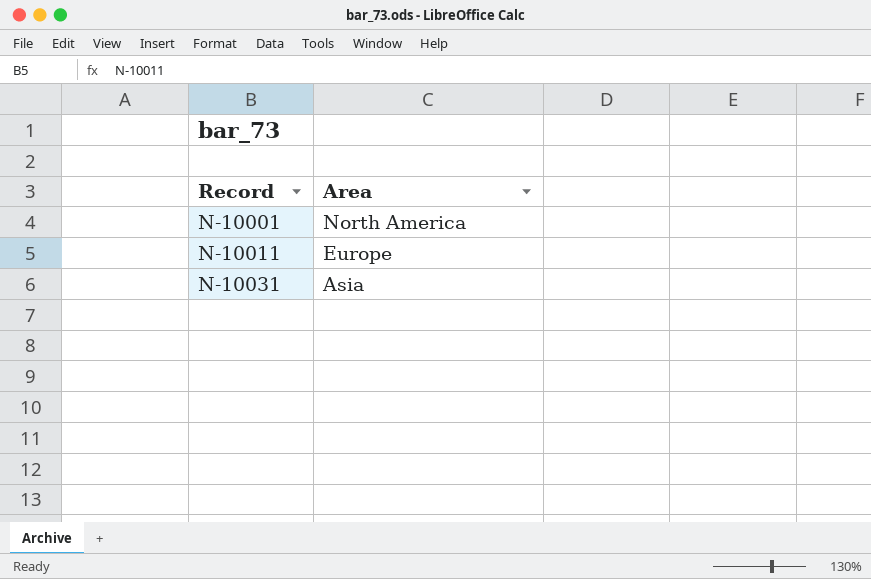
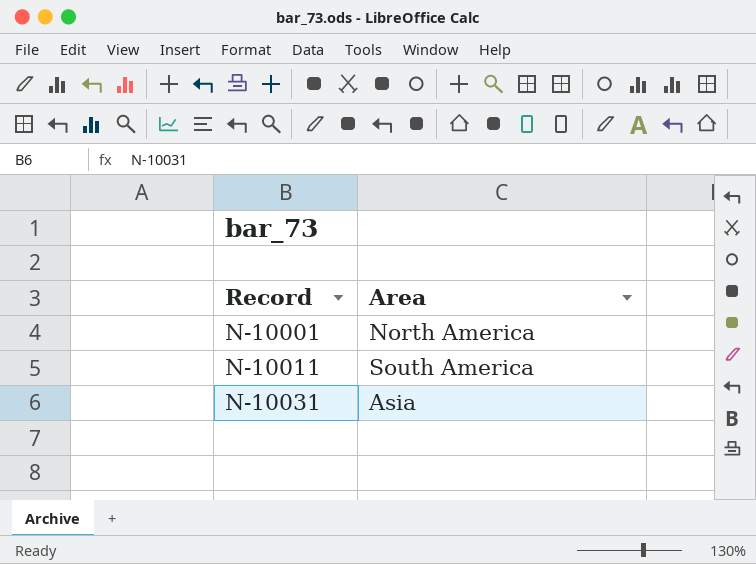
N-10011 | Area: Europe -> South America

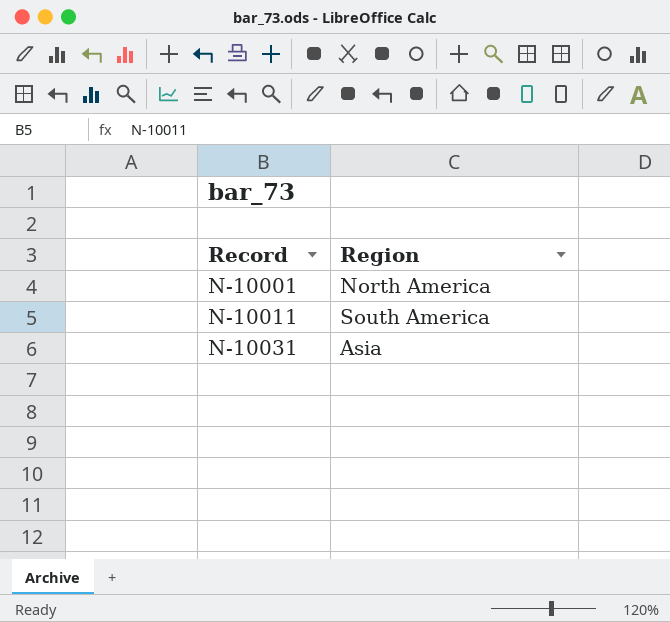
column name: Area -> Region

